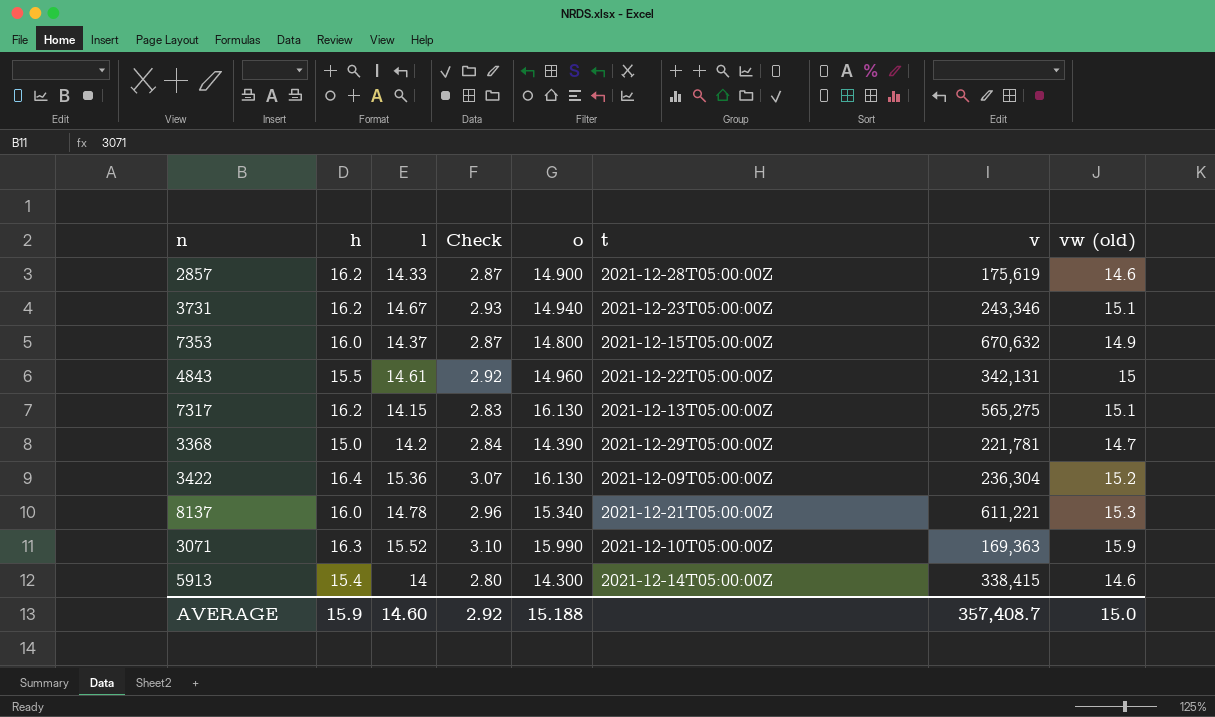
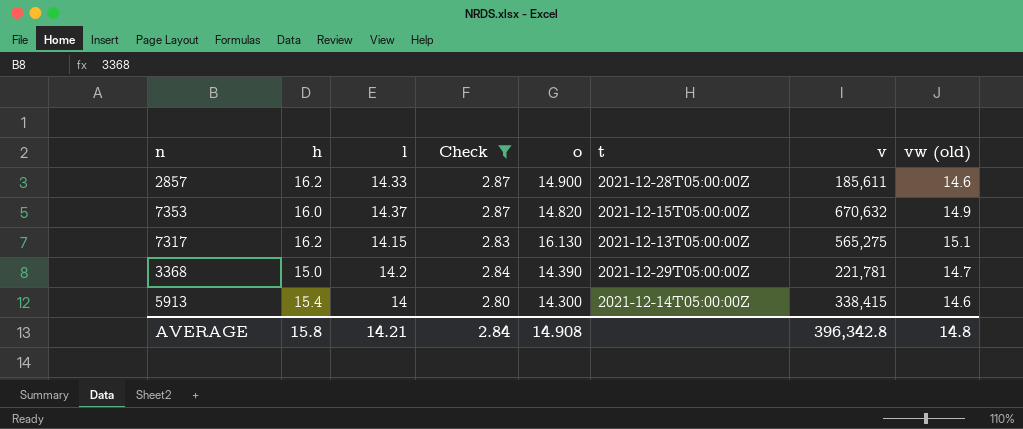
filter: none -> Check <= 2.87
2857 | v: 175,619 -> 185,611
7353 | o: 14.800 -> 14.820
AVERAGE | h: 15.9 -> 15.8
AVERAGE | l: 14.60 -> 14.21
AVERAGE | Check: 2.92 -> 2.84
AVERAGE | o: 15.188 -> 14.908
AVERAGE | v: 357,408.7 -> 396,342.8
AVERAGE | vw (old): 15.0 -> 14.8

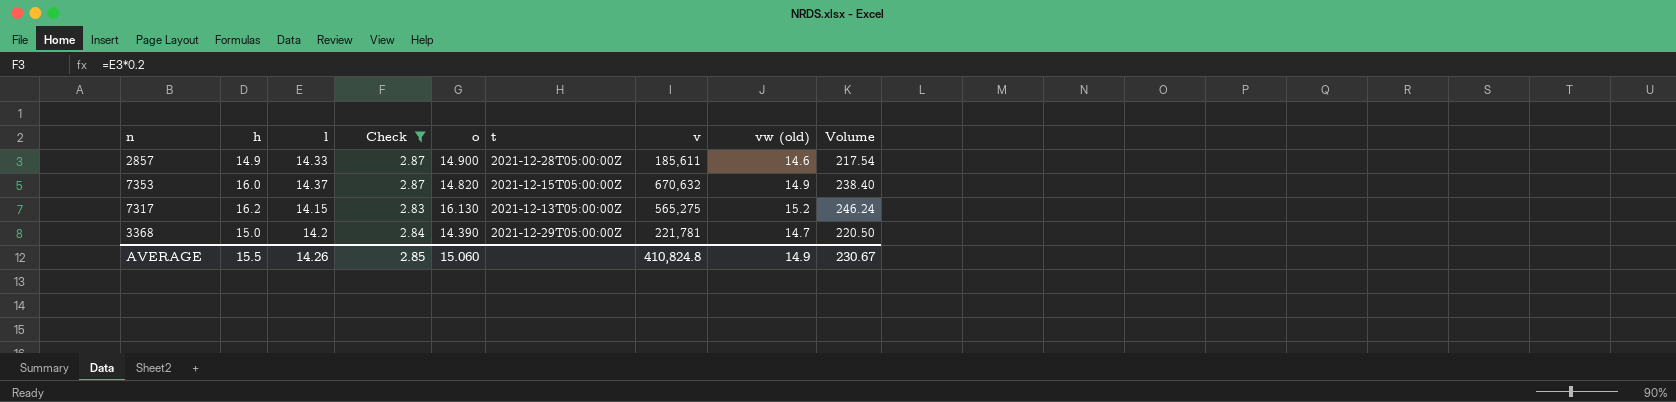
column Volume | formula: none -> [h] * [vw (old)]
row 5913: 15.4 | 14 | 2.80 | 14.300 | 2021-12-14T05:00:00Z | 338,415 | 14.6 -> none
2857 | h: 16.2 -> 14.9
7317 | vw (old): 15.1 -> 15.2
AVERAGE | h: 15.8 -> 15.5
AVERAGE | l: 14.21 -> 14.26
AVERAGE | Check: 2.84 -> 2.85
AVERAGE | o: 14.908 -> 15.060
AVERAGE | v: 396,342.8 -> 410,824.8
AVERAGE | vw (old): 14.8 -> 14.9

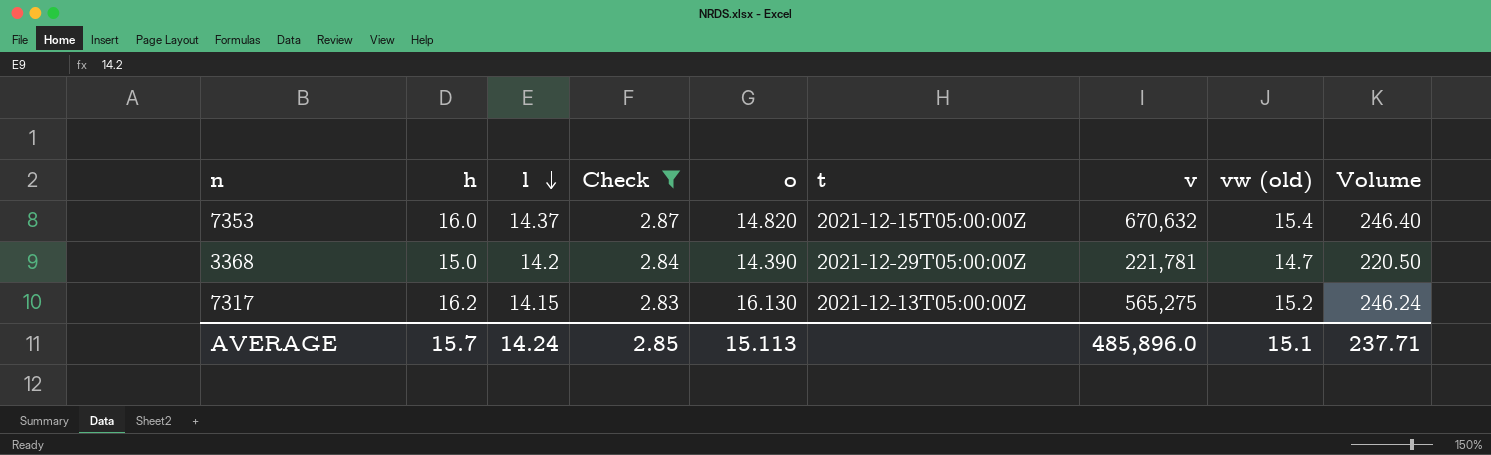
row order: none -> l descending
row 2857: 14.9 | 14.33 | 2.87 | 14.900 | 2021-12-28T05:00:00Z | 185,611 | 14.6 | 217.54 -> none
7353 | vw (old): 14.9 -> 15.4
7353 | Volume: 238.40 -> 246.40
AVERAGE | h: 15.5 -> 15.7
AVERAGE | l: 14.26 -> 14.24
AVERAGE | o: 15.060 -> 15.113
AVERAGE | v: 410,824.8 -> 485,896.0
AVERAGE | vw (old): 14.9 -> 15.1
AVERAGE | Volume: 230.67 -> 237.71

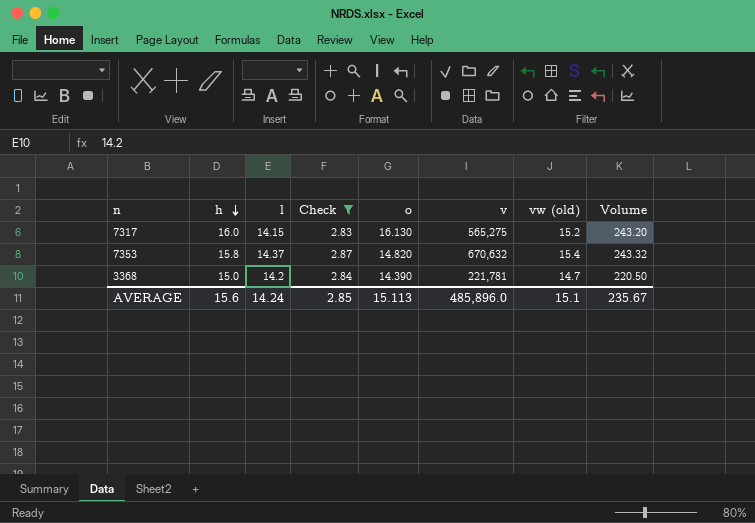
row order: l descending -> h descending
column t | position: 6 -> none
7317 | h: 16.2 -> 16.0
7317 | Volume: 246.24 -> 243.20
7353 | h: 16.0 -> 15.8
7353 | Volume: 246.40 -> 243.32
AVERAGE | h: 15.7 -> 15.6
AVERAGE | Volume: 237.71 -> 235.67

